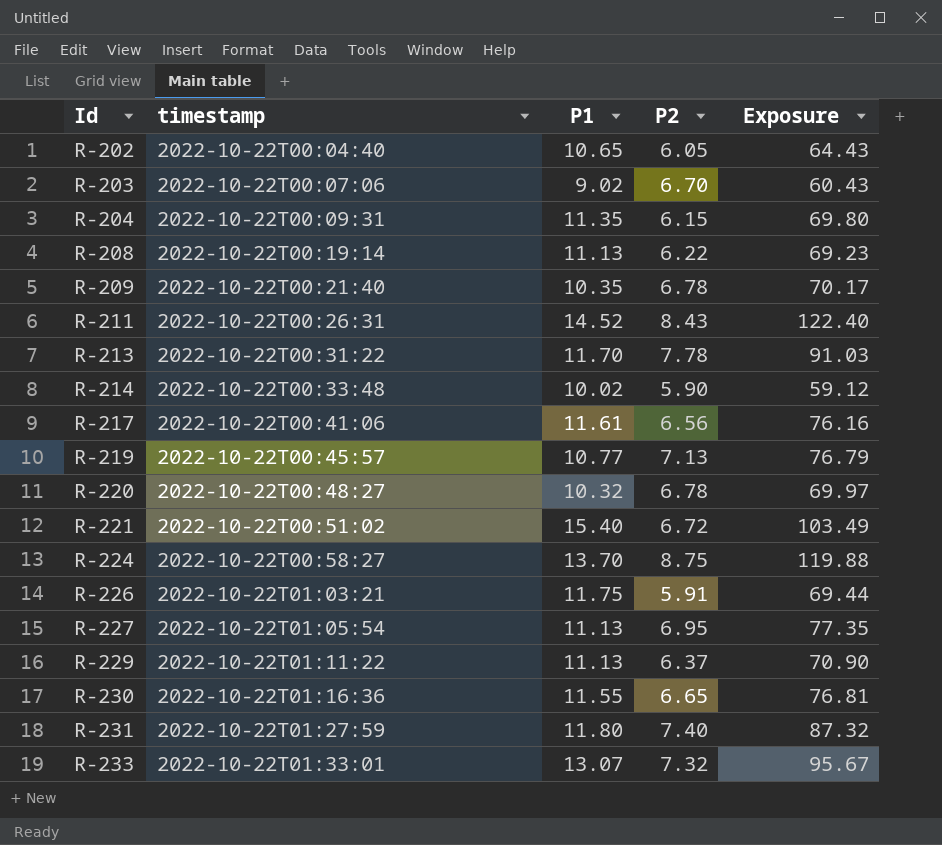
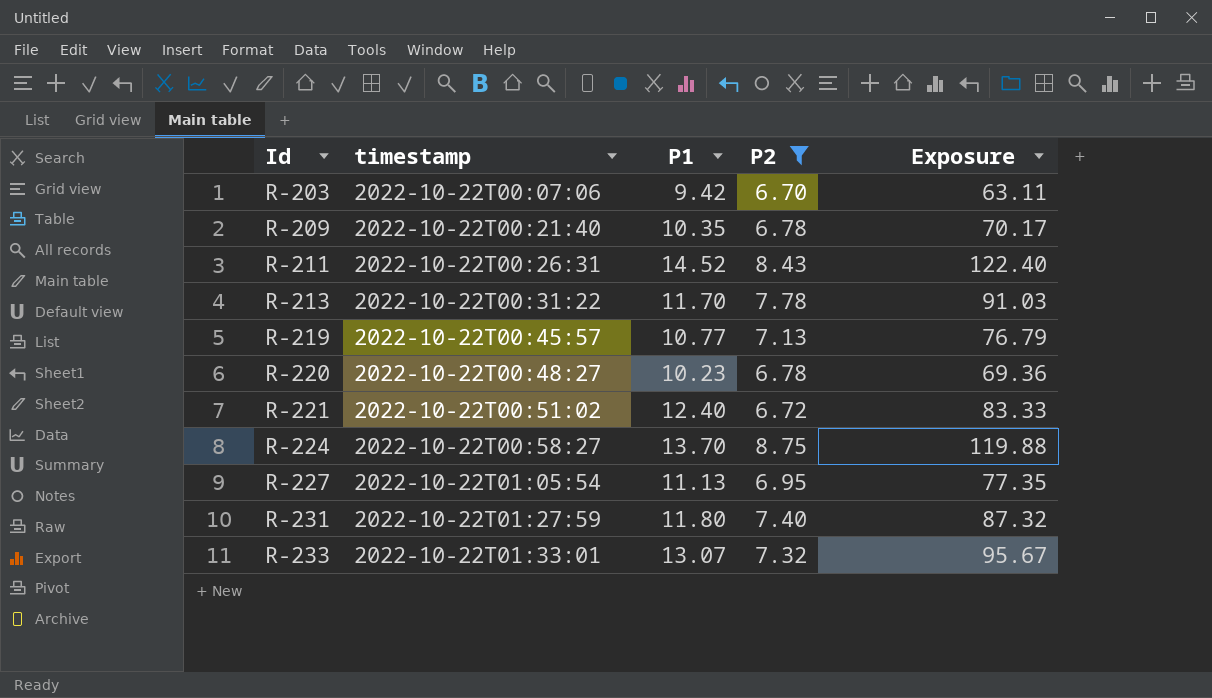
filter: none -> P2 >= 6.70
R-203 | P1: 9.02 -> 9.42
R-203 | Exposure: 60.43 -> 63.11
R-220 | P1: 10.32 -> 10.23
R-220 | Exposure: 69.97 -> 69.36
R-221 | P1: 15.40 -> 12.40
R-221 | Exposure: 103.49 -> 83.33

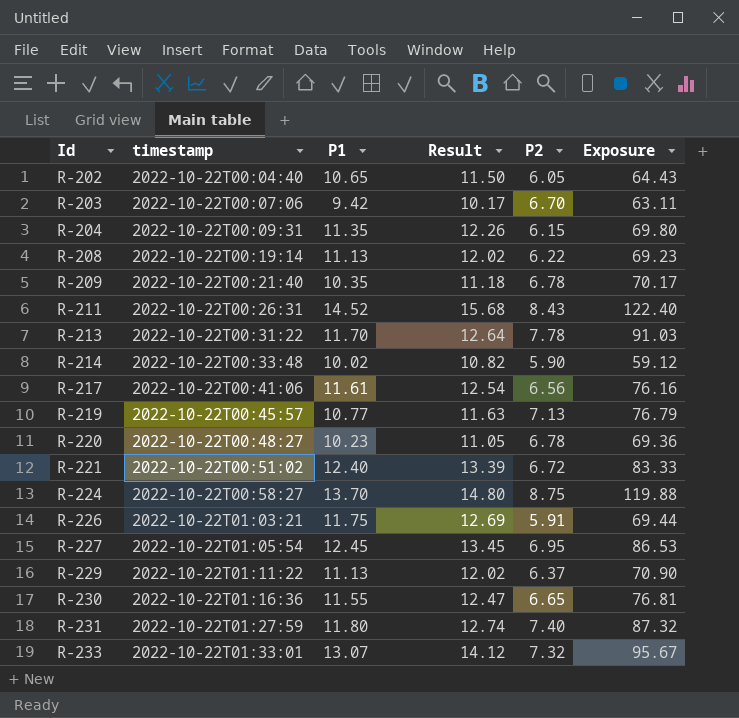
filter: P2 >= 6.70 -> none
column Result | formula: none -> [P1] * 1.08
R-227 | P1: 11.13 -> 12.45
R-227 | Exposure: 77.35 -> 86.53

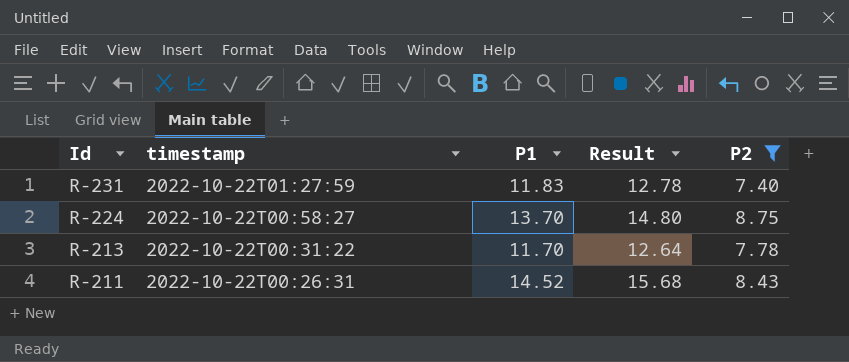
filter: none -> P2 >= 7.40
row order: Id ascending -> Id descending
column Exposure | formula: [P1] * [P2] -> none
R-231 | P1: 11.80 -> 11.83
R-231 | Result: 12.74 -> 12.78

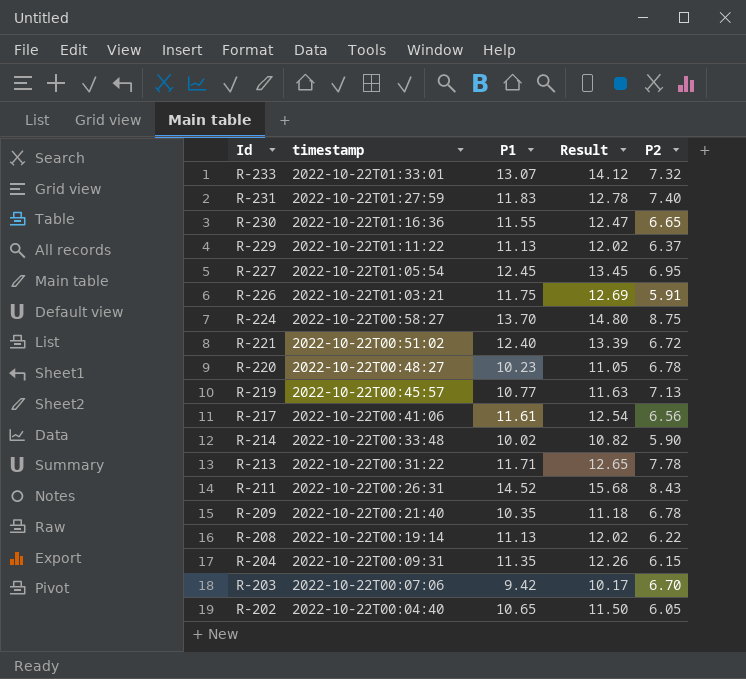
filter: P2 >= 7.40 -> none
R-213 | P1: 11.70 -> 11.71
R-213 | Result: 12.64 -> 12.65

